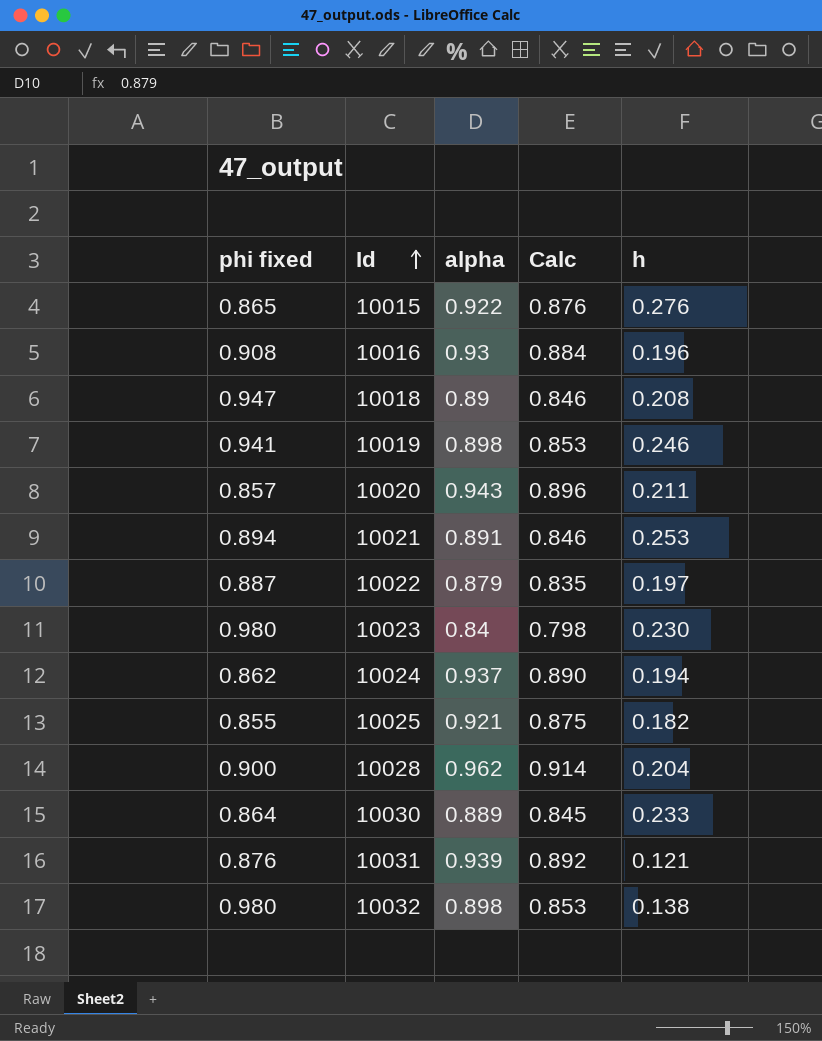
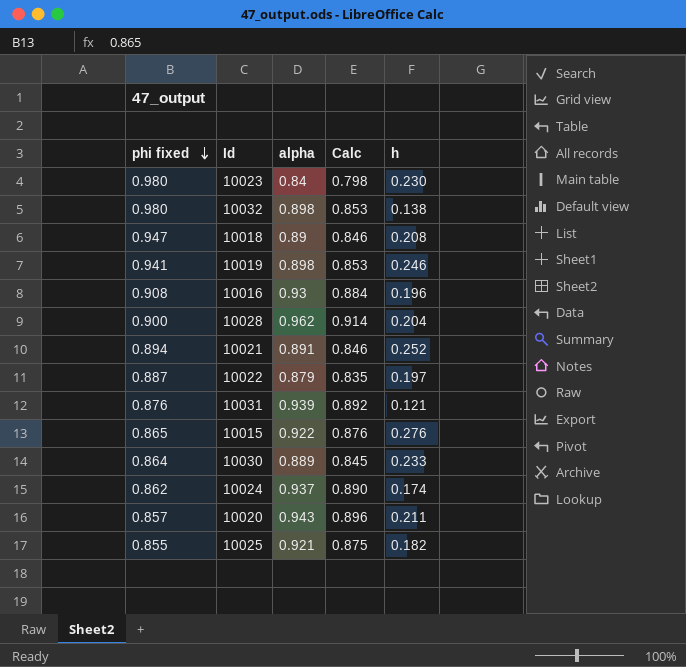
row order: Id ascending -> phi fixed descending
10021 | h: 0.253 -> 0.252
10024 | h: 0.194 -> 0.174

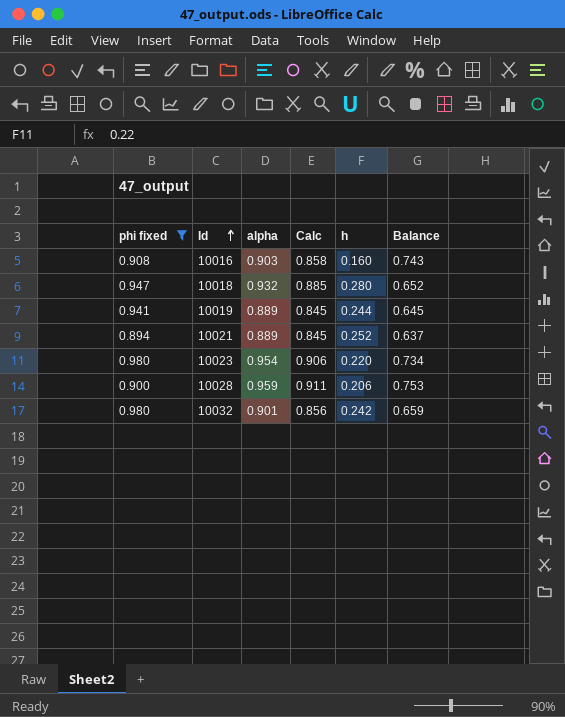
filter: none -> phi fixed >= 0.894
row order: phi fixed descending -> Id ascending
column Balance | formula: none -> [alpha] - [h]
10016 | alpha: 0.93 -> 0.903
10016 | Calc: 0.884 -> 0.858
10016 | h: 0.196 -> 0.160
10018 | alpha: 0.89 -> 0.932
10018 | Calc: 0.846 -> 0.885
10018 | h: 0.208 -> 0.280
10019 | alpha: 0.898 -> 0.889
10019 | Calc: 0.853 -> 0.845
10019 | h: 0.246 -> 0.244
10021 | alpha: 0.891 -> 0.889
10021 | Calc: 0.846 -> 0.845
10023 | alpha: 0.84 -> 0.954
10023 | Calc: 0.798 -> 0.906
10023 | h: 0.230 -> 0.220
10028 | alpha: 0.962 -> 0.959
10028 | Calc: 0.914 -> 0.911
10028 | h: 0.204 -> 0.206
10032 | alpha: 0.898 -> 0.901
10032 | Calc: 0.853 -> 0.856
10032 | h: 0.138 -> 0.242

